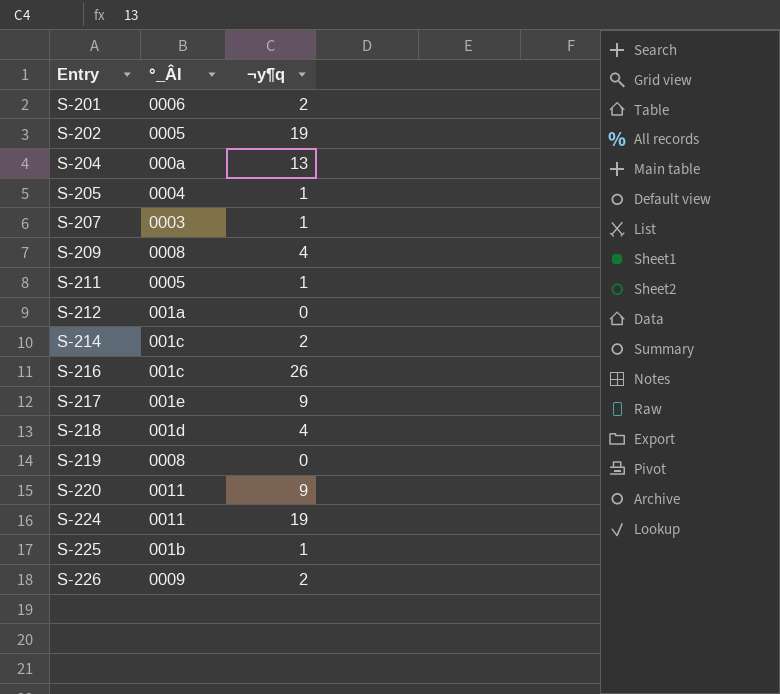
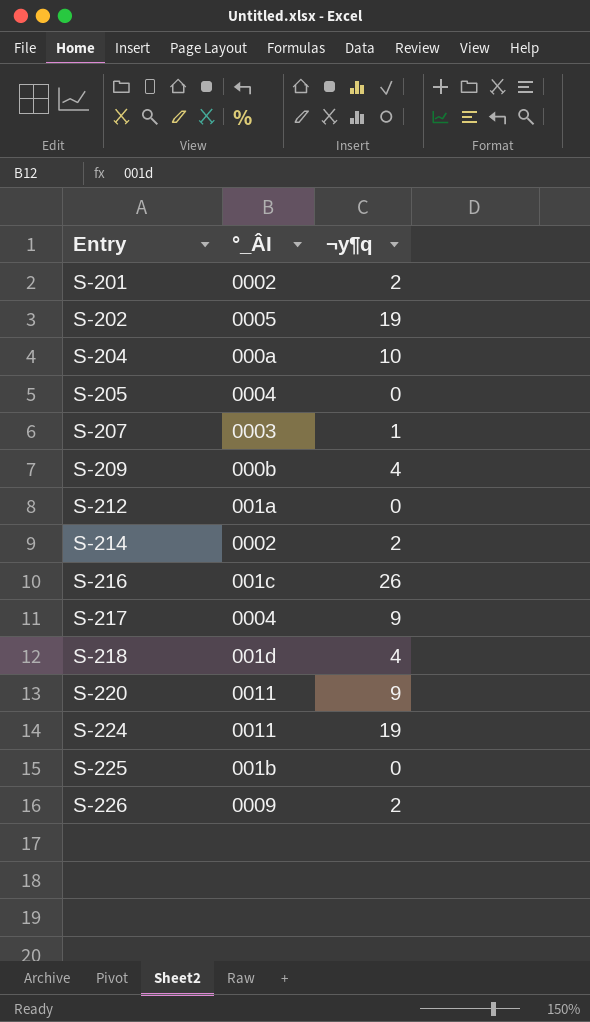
row S-211: 0005 | 1 -> none
row S-219: 0008 | 0 -> none
S-201 | °_ÂI: 0006 -> 0002
S-204 | ¬y¶q: 13 -> 10
S-205 | ¬y¶q: 1 -> 0
S-209 | °_ÂI: 0008 -> 000b
S-214 | °_ÂI: 001c -> 0002
S-217 | °_ÂI: 001e -> 0004
S-225 | ¬y¶q: 1 -> 0

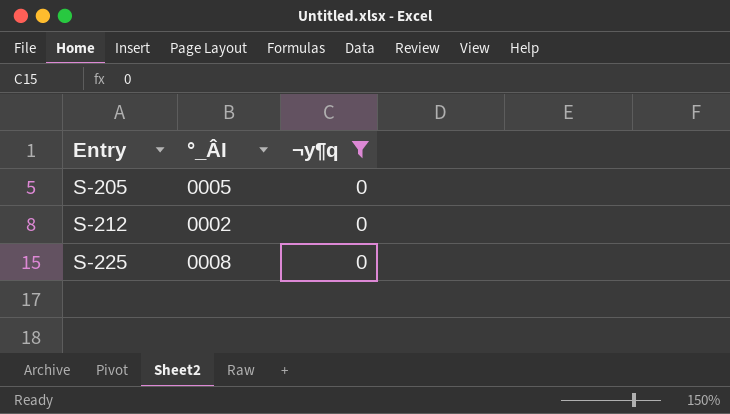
filter: none -> ¬y¶q = 0
S-205 | °_ÂI: 0004 -> 0005
S-212 | °_ÂI: 001a -> 0002
S-225 | °_ÂI: 001b -> 0008

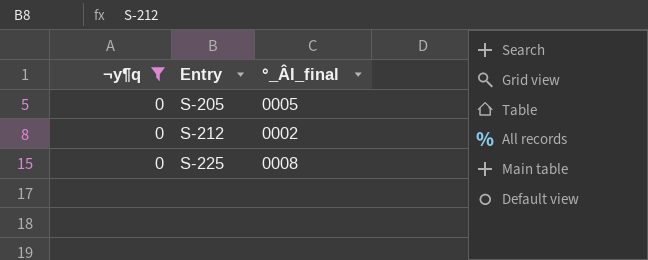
column ¬y¶q | position: 3 -> 1
column name: °_ÂI -> °_ÂI_final

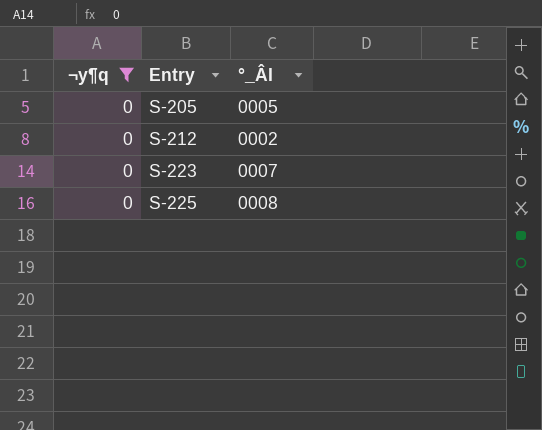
column name: °_ÂI_final -> °_ÂI
row S-223: none -> 0 | 0007

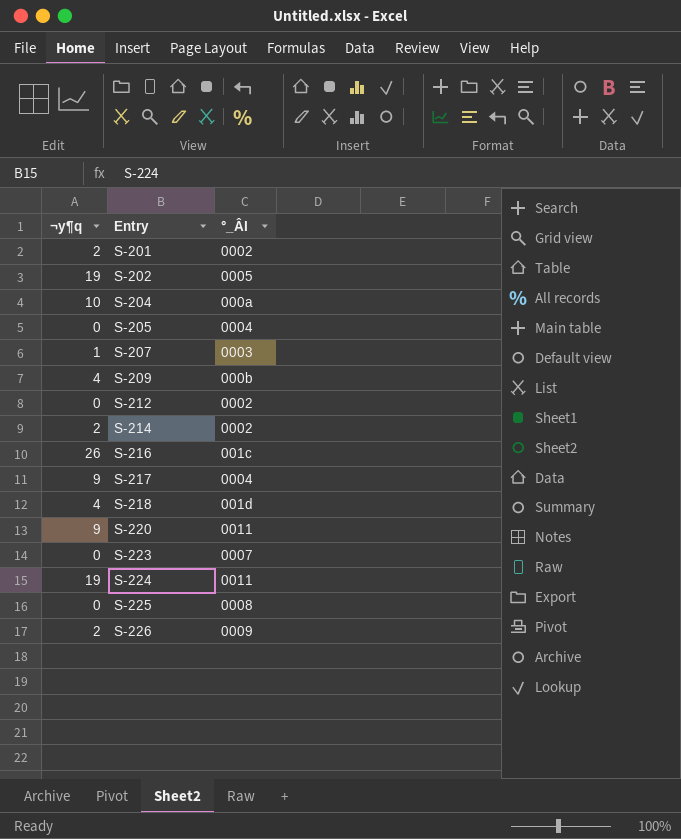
filter: ¬y¶q = 0 -> none
S-205 | °_ÂI: 0005 -> 0004

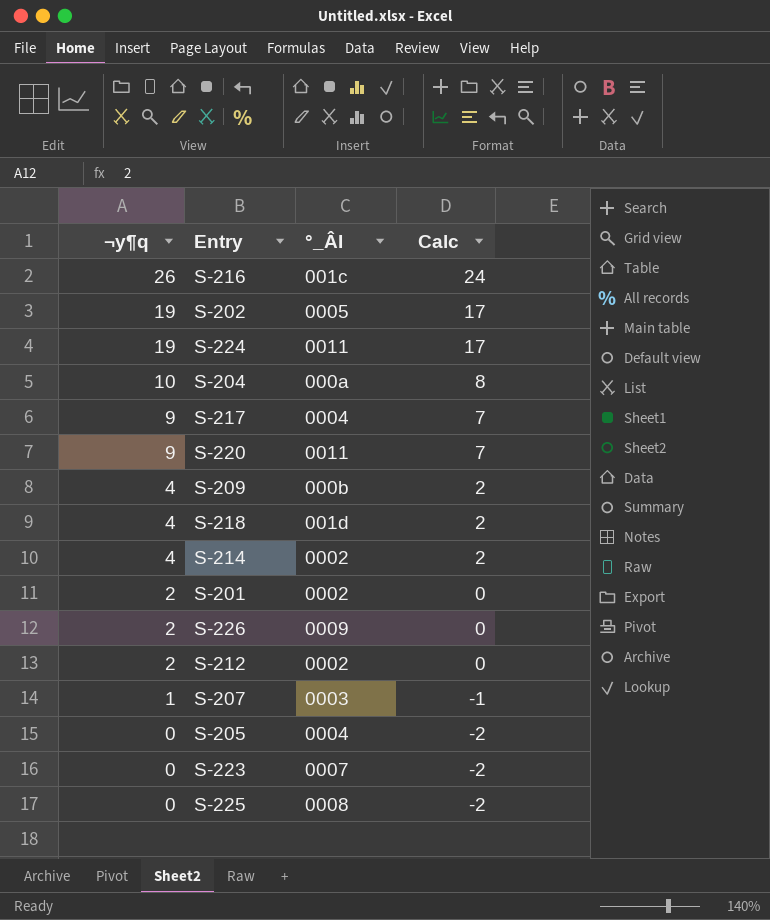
row order: Entry ascending -> ¬y¶q descending
column Calc | formula: none -> [¬y¶q] - 2
S-214 | ¬y¶q: 2 -> 4
S-212 | ¬y¶q: 0 -> 2

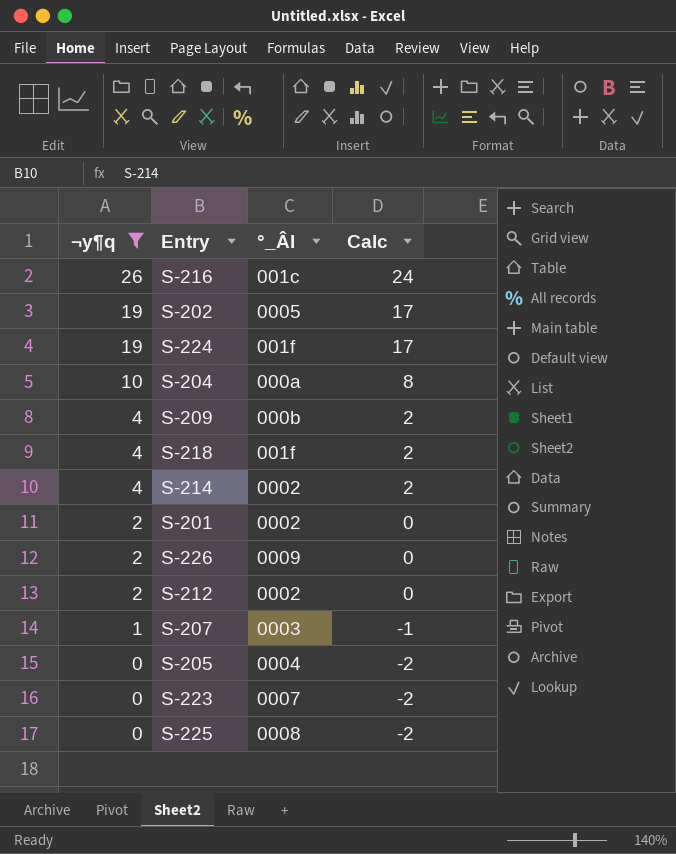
filter: none -> ¬y¶q != 9
S-224 | °_ÂI: 0011 -> 001f
S-218 | °_ÂI: 001d -> 001f

